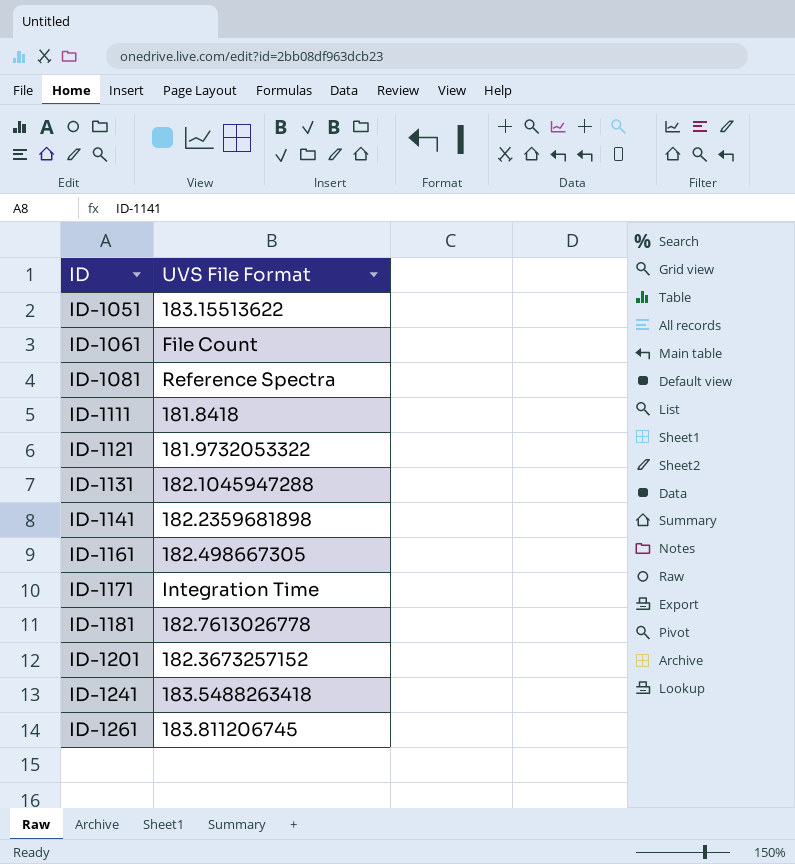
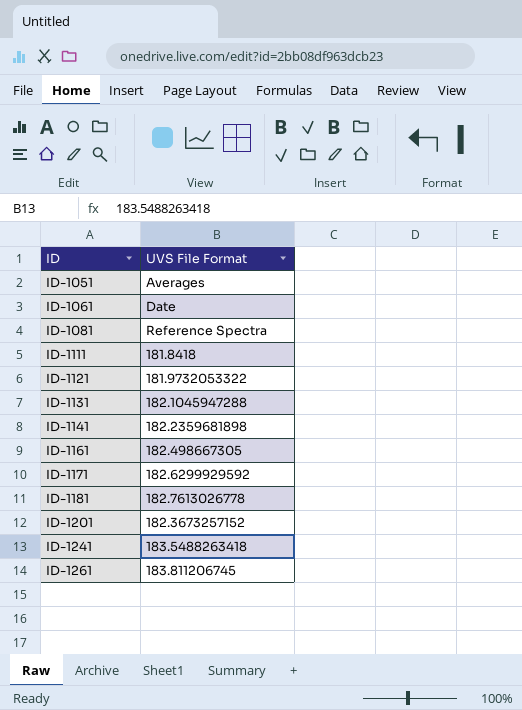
ID-1051 | UVS File Format: 183.15513622 -> Averages
ID-1061 | UVS File Format: File Count -> Date
ID-1171 | UVS File Format: Integration Time -> 182.6299929592

